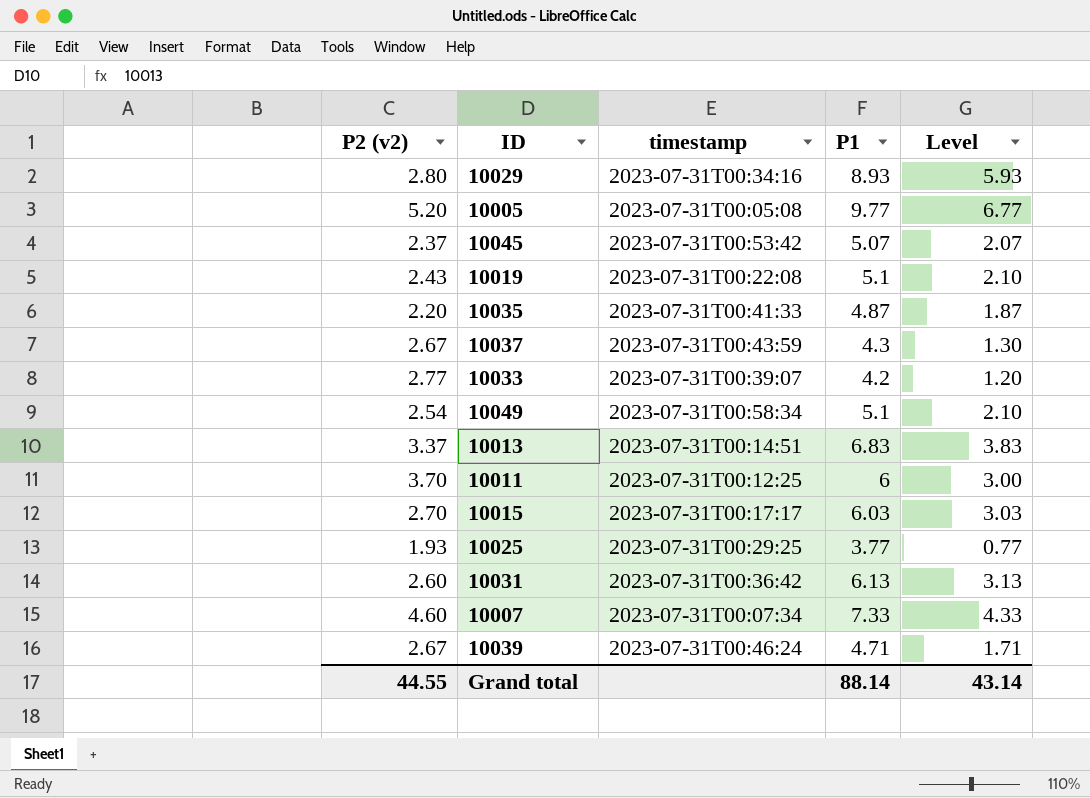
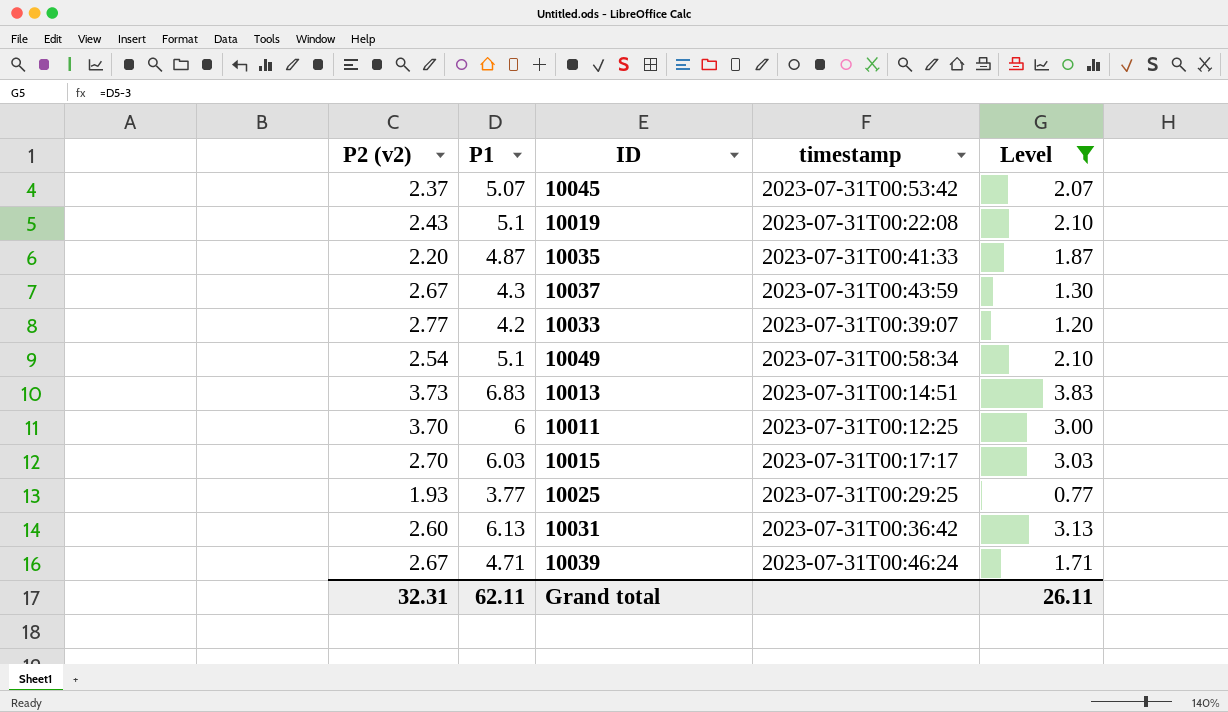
filter: none -> Level <= 3.83
column P1 | position: 4 -> 2
10013 | P2 (v2): 3.37 -> 3.73
Grand total | P2 (v2): 44.55 -> 32.31
Grand total | P1: 88.14 -> 62.11
Grand total | Level: 43.14 -> 26.11

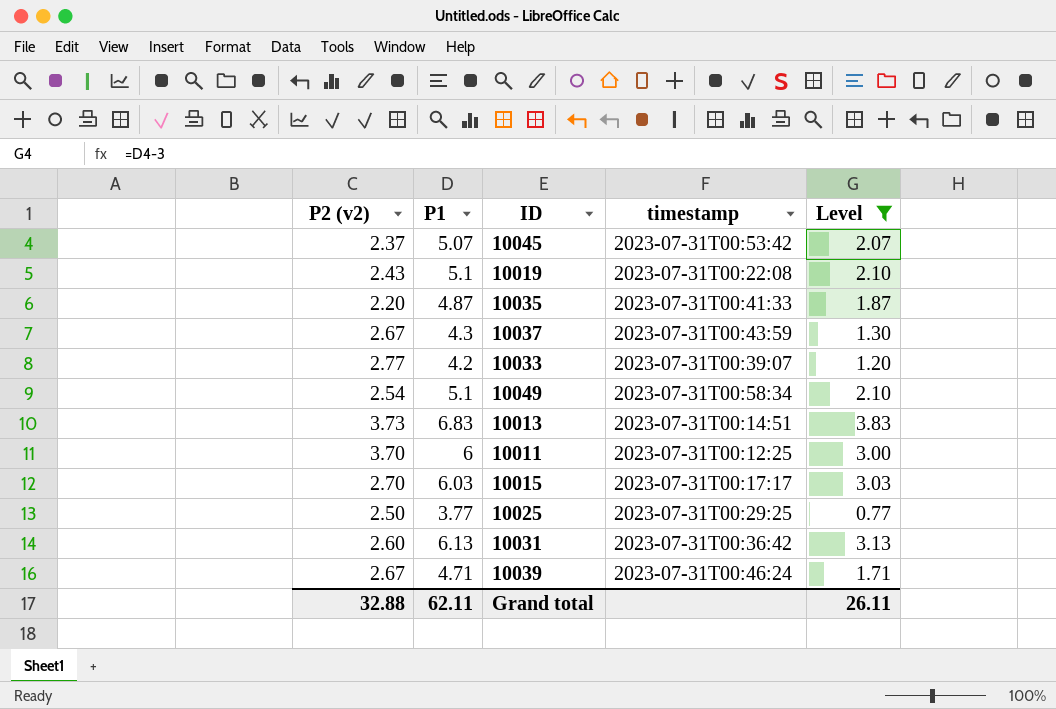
10025 | P2 (v2): 1.93 -> 2.50
Grand total | P2 (v2): 32.31 -> 32.88

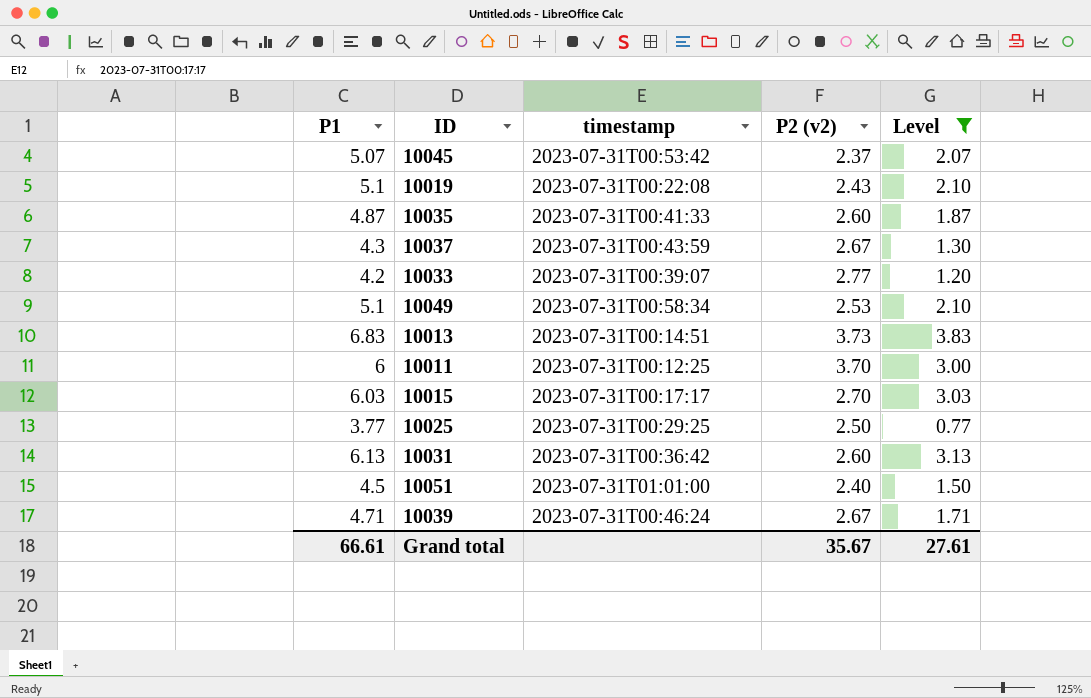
column P2 (v2) | position: 1 -> 4
10035 | P2 (v2): 2.20 -> 2.60
10049 | P2 (v2): 2.54 -> 2.53
row 10051: none -> 4.5 | 2023-07-31T01:01:00 | 2.40 | 1.50
Grand total | P1: 62.11 -> 66.61
Grand total | P2 (v2): 32.88 -> 35.67
Grand total | Level: 26.11 -> 27.61

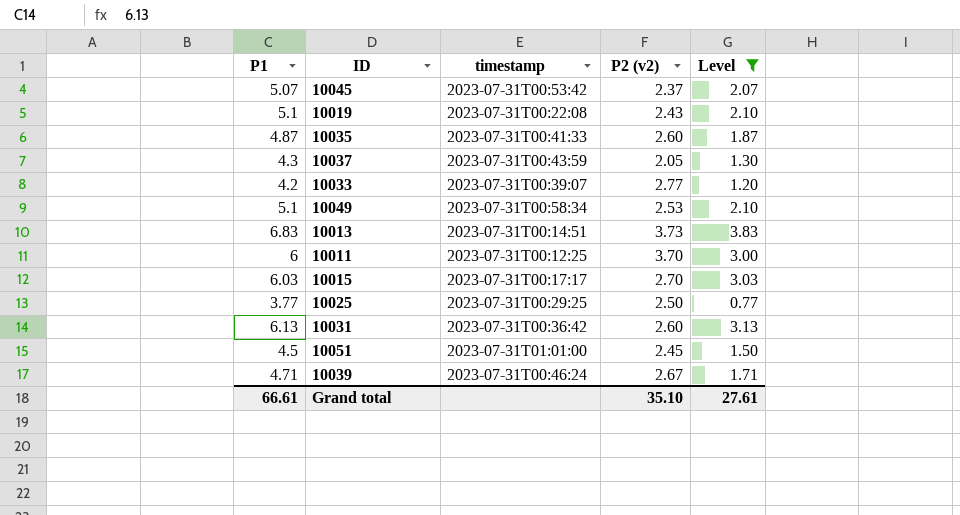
10037 | P2 (v2): 2.67 -> 2.05
10051 | P2 (v2): 2.40 -> 2.45
Grand total | P2 (v2): 35.67 -> 35.10

